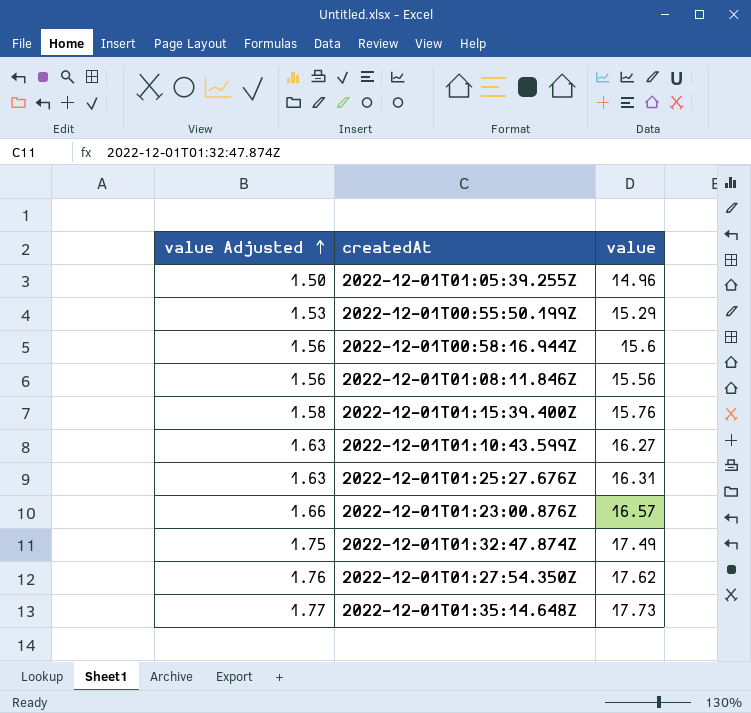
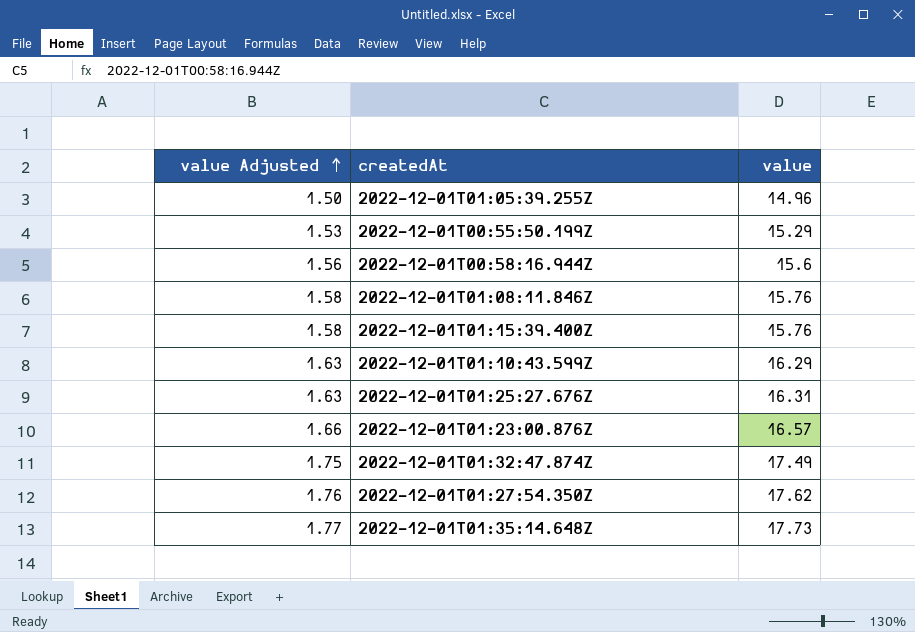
2022-12-01T01:08:11.846Z | value Adjusted: 1.56 -> 1.58
2022-12-01T01:08:11.846Z | value: 15.56 -> 15.76
2022-12-01T01:10:43.599Z | value: 16.27 -> 16.29

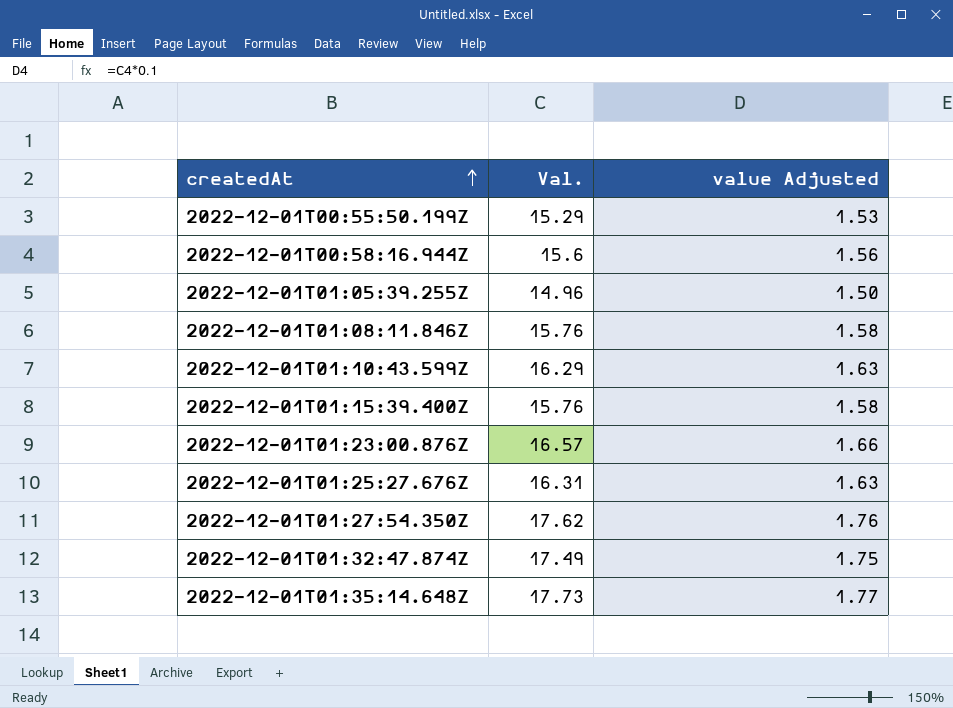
row order: value Adjusted ascending -> createdAt ascending
column name: value -> Val.
column value Adjusted | position: 1 -> 3

